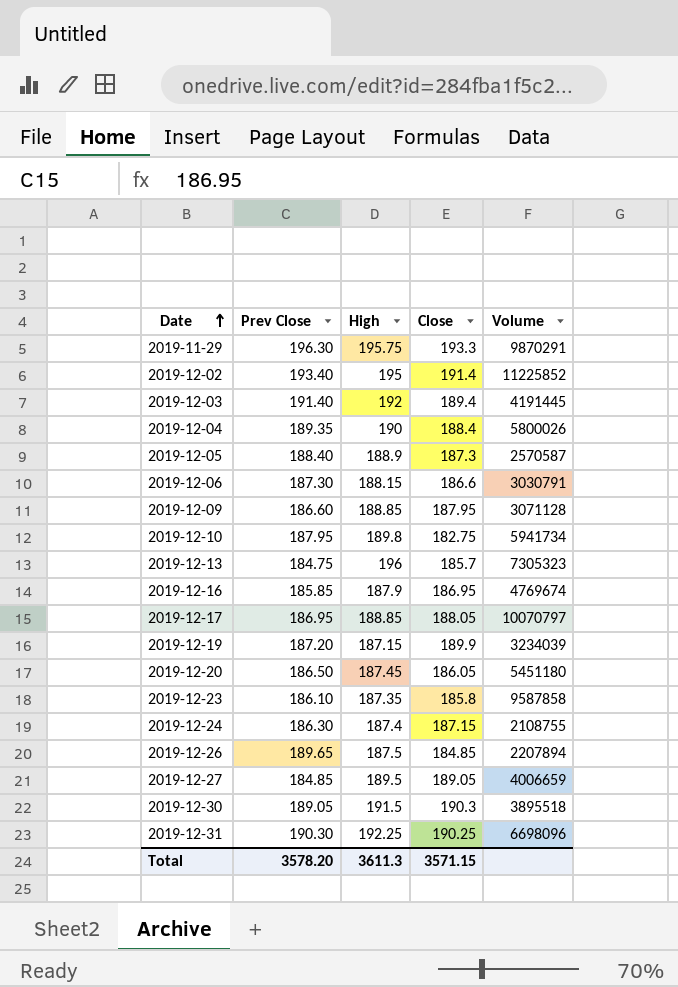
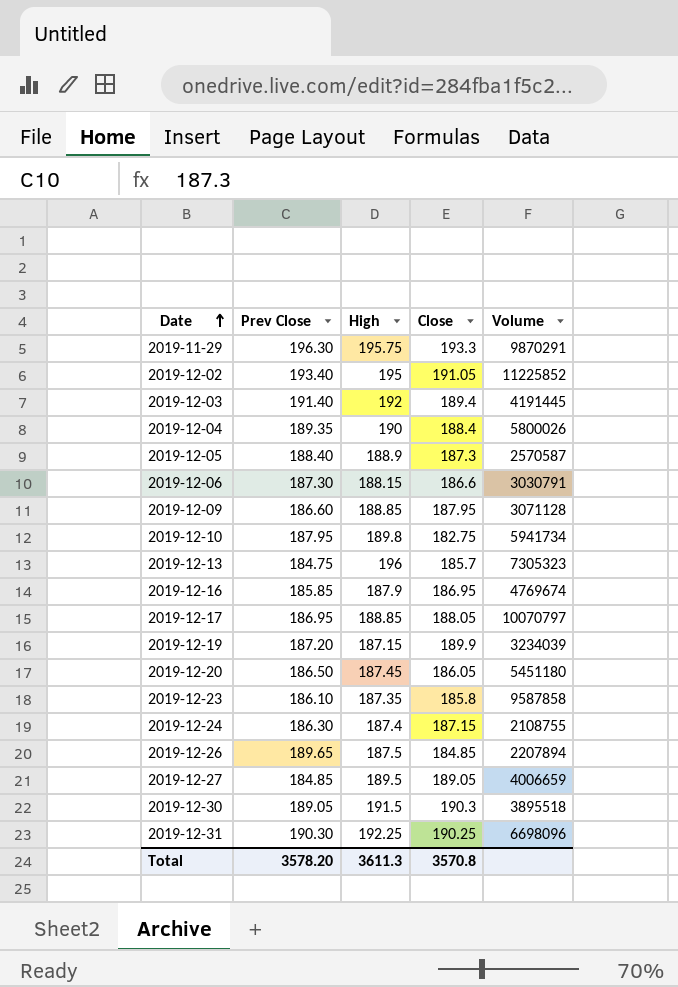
2019-12-02 | Close: 191.4 -> 191.05
Total | Close: 3571.15 -> 3570.8

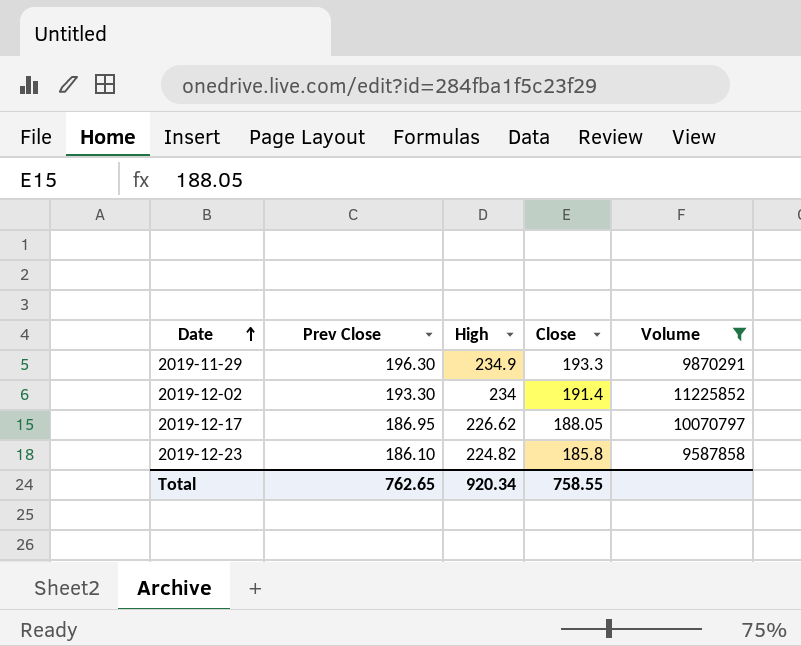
filter: none -> Volume >= 9587858
2019-11-29 | High: 195.75 -> 234.9
2019-12-02 | Prev Close: 193.40 -> 193.30
2019-12-02 | High: 195 -> 234
2019-12-02 | Close: 191.05 -> 191.4
2019-12-17 | High: 188.85 -> 226.62
2019-12-23 | High: 187.35 -> 224.82
Total | Prev Close: 3578.20 -> 762.65
Total | High: 3611.3 -> 920.34
Total | Close: 3570.8 -> 758.55

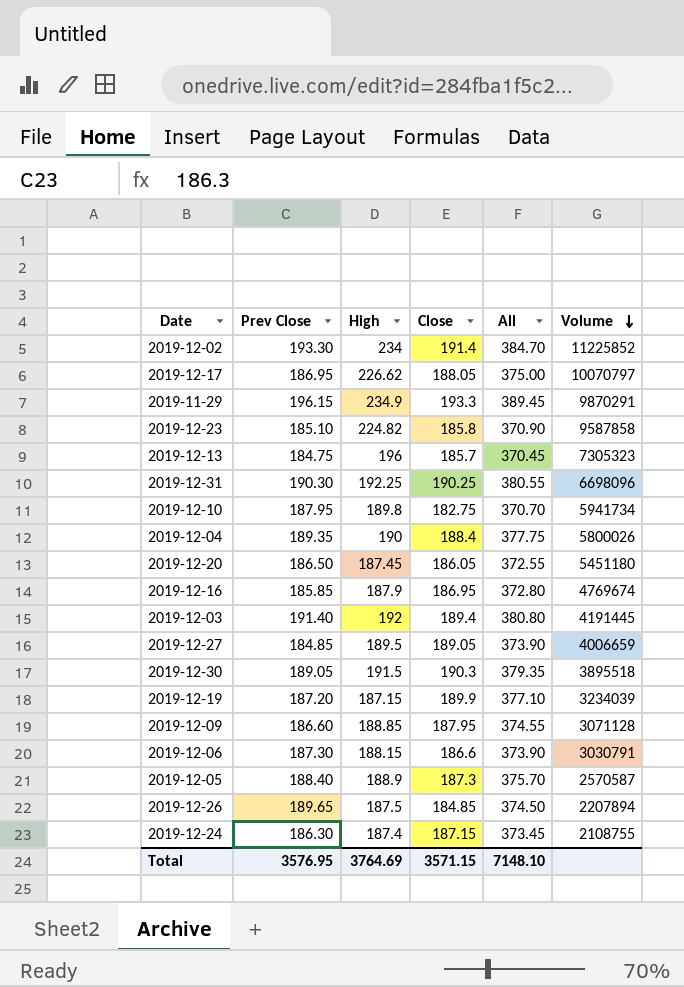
filter: Volume >= 9587858 -> none
row order: Date ascending -> Volume descending
column All | formula: none -> [Prev Close] + [Close]
2019-11-29 | Prev Close: 196.30 -> 196.15
2019-12-23 | Prev Close: 186.10 -> 185.10
Total | Prev Close: 762.65 -> 3576.95
Total | High: 920.34 -> 3764.69
Total | Close: 758.55 -> 3571.15

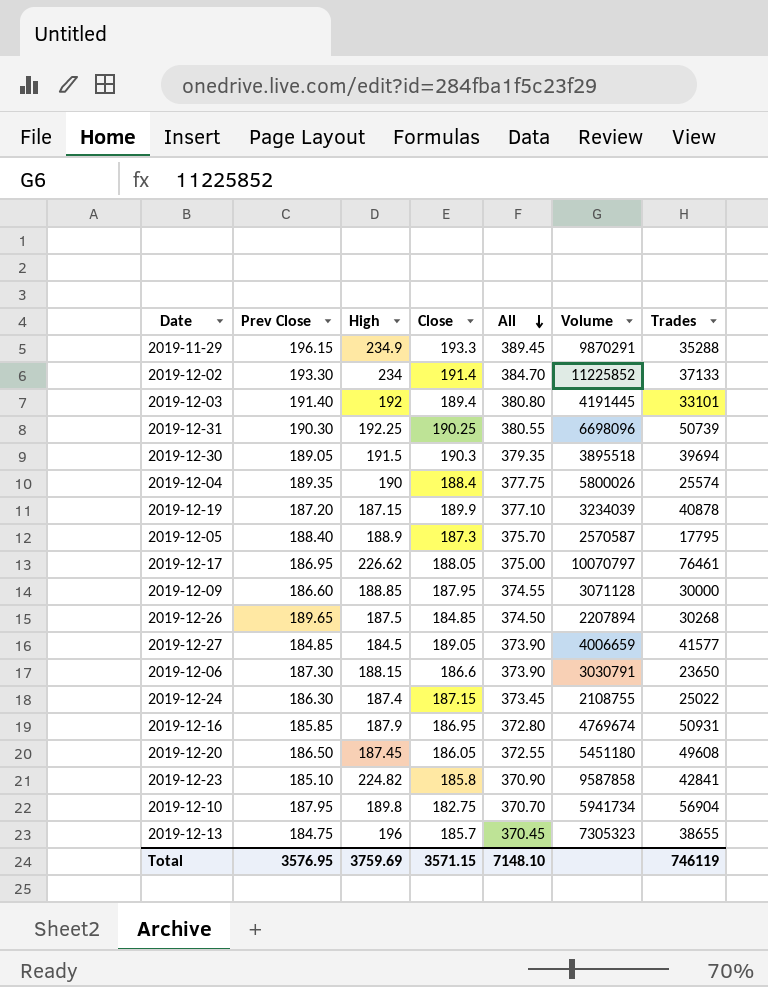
row order: Volume descending -> All descending
column Trades | position: none -> 7
2019-12-27 | High: 189.5 -> 184.5
Total | High: 3764.69 -> 3759.69

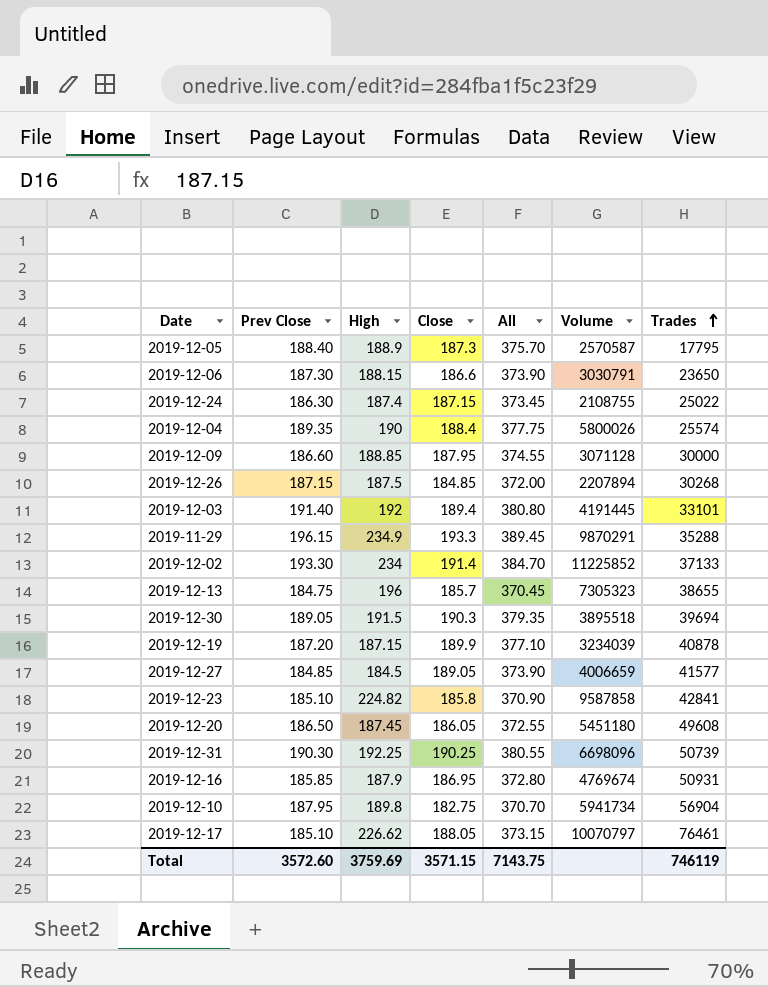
row order: All descending -> Trades ascending
2019-12-26 | Prev Close: 189.65 -> 187.15
2019-12-26 | All: 374.50 -> 372.00
2019-12-17 | Prev Close: 186.95 -> 185.10
2019-12-17 | All: 375.00 -> 373.15
Total | Prev Close: 3576.95 -> 3572.60
Total | All: 7148.10 -> 7143.75

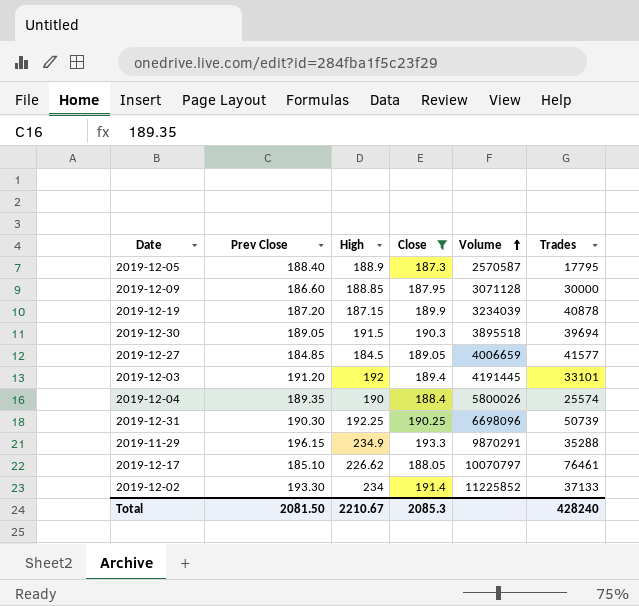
filter: none -> Close >= 187.3
row order: Trades ascending -> Volume ascending
column All | formula: [Prev Close] + [Close] -> none
2019-12-03 | Prev Close: 191.40 -> 191.20
Total | Prev Close: 3572.60 -> 2081.50
Total | High: 3759.69 -> 2210.67
Total | Close: 3571.15 -> 2085.3
Total | Trades: 746119 -> 428240

